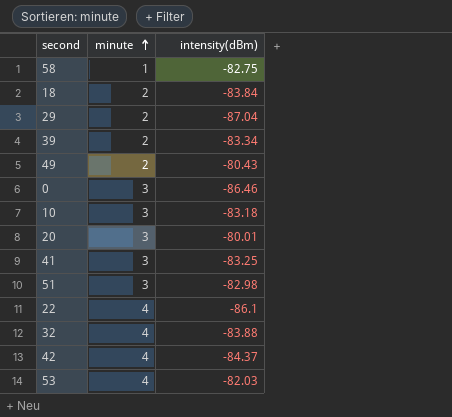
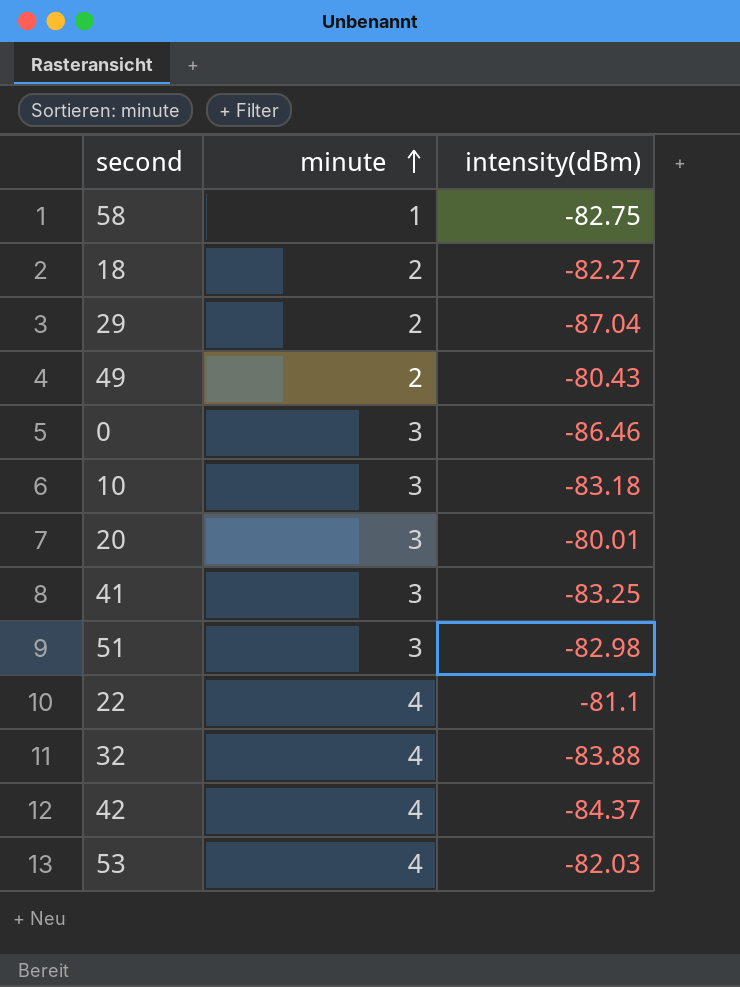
row 39: 2 | -83.34 -> none
18 | intensity(dBm): -83.84 -> -82.27
22 | intensity(dBm): -86.1 -> -81.1

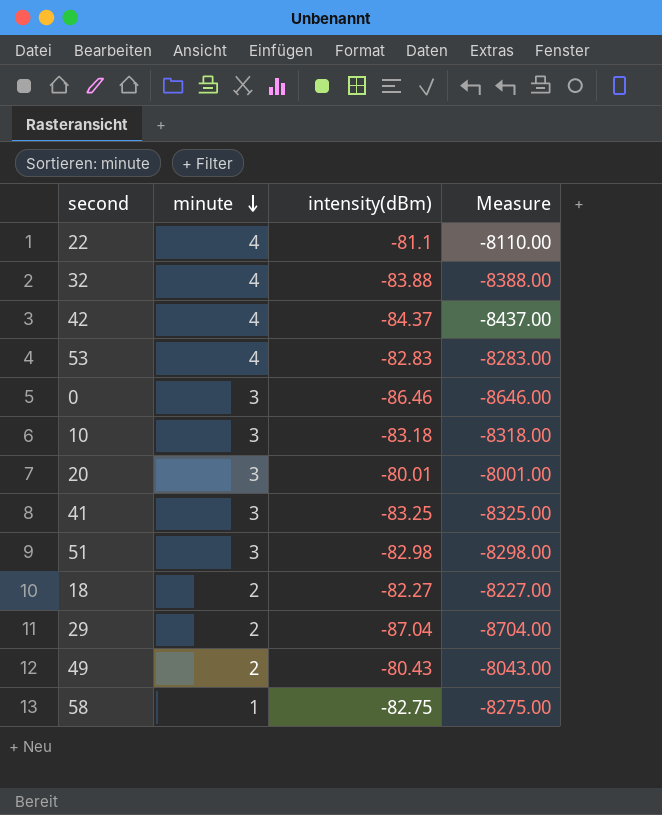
row order: minute ascending -> minute descending
column Measure | formula: none -> [intensity(dBm)] * 100
53 | intensity(dBm): -82.03 -> -82.83

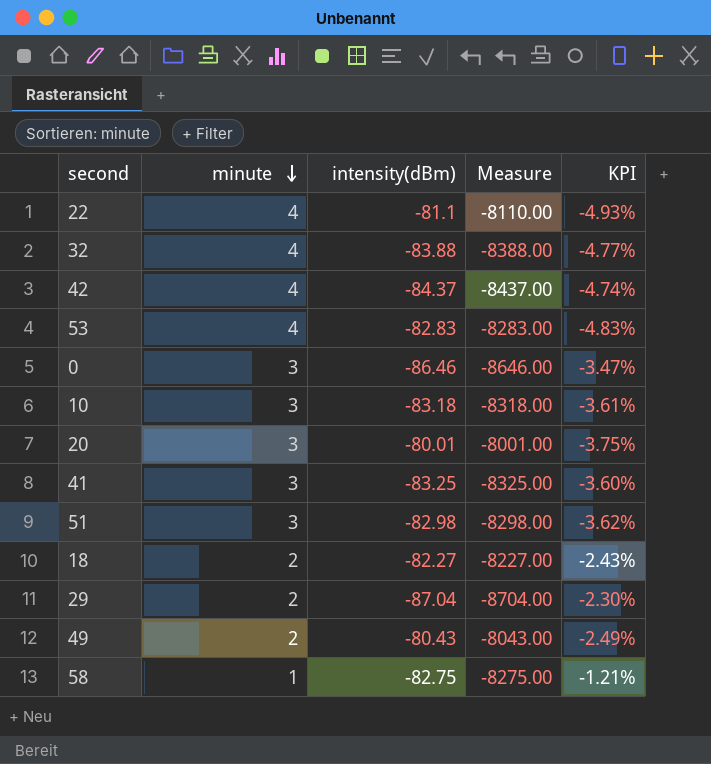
column KPI | formula: none -> [minute] / [intensity(dBm)]

